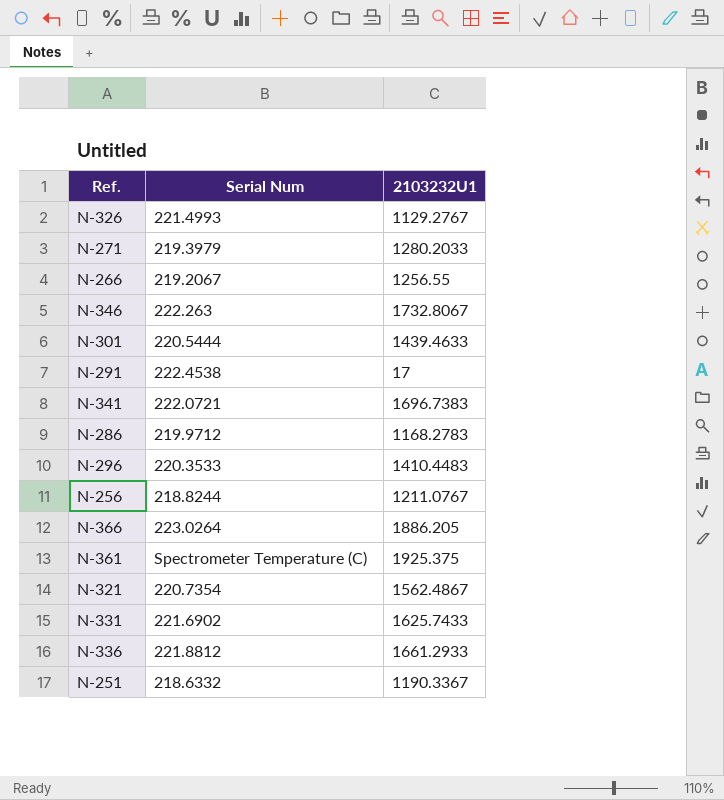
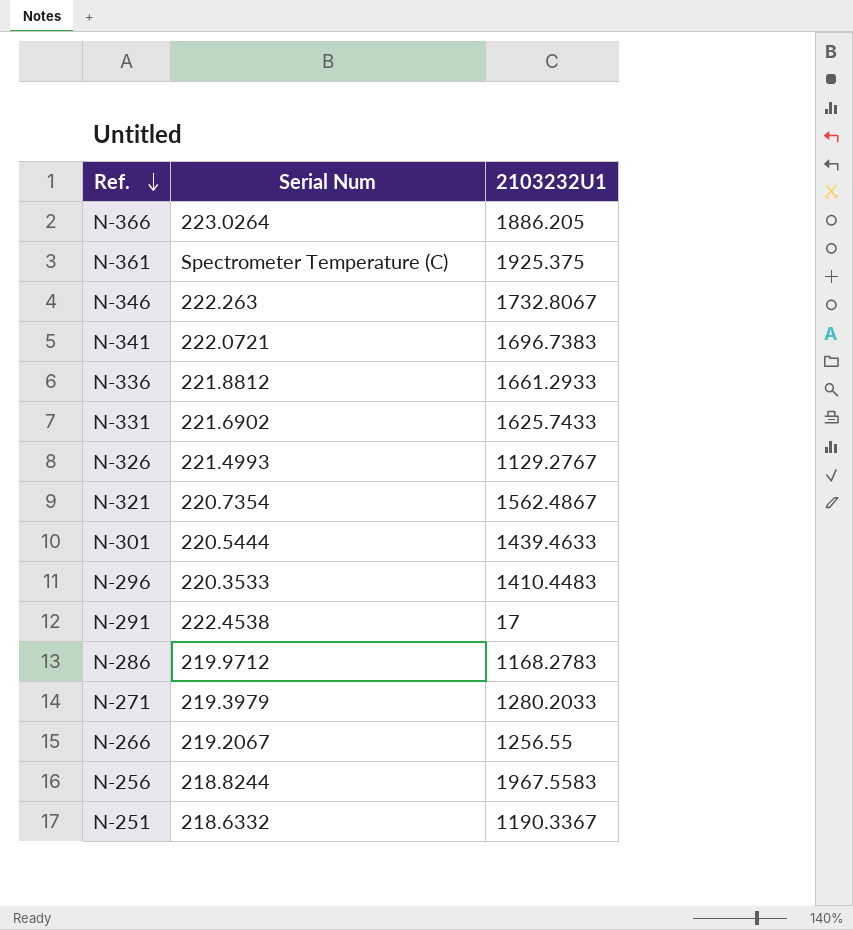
row order: none -> Ref. descending
N-256 | 2103232U1: 1211.0767 -> 1967.5583

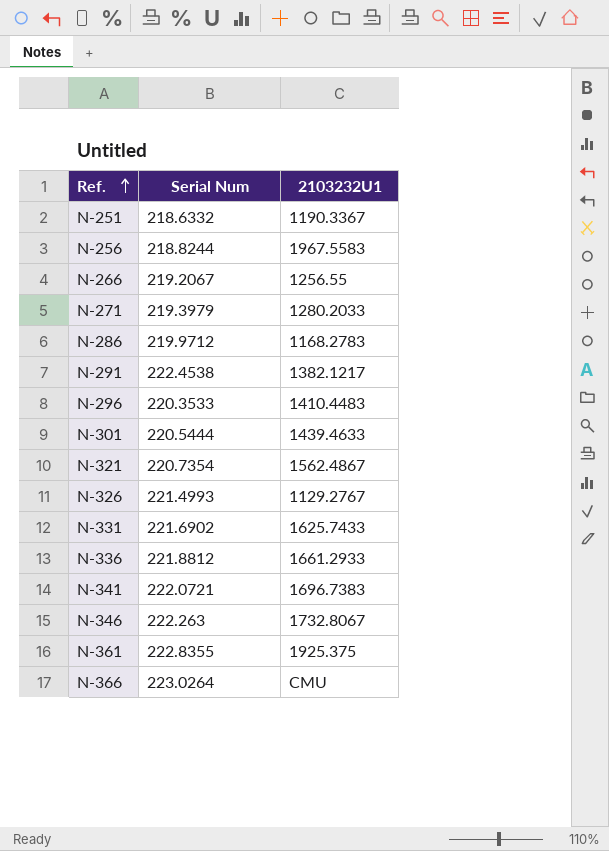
row order: Ref. descending -> Ref. ascending
N-291 | 2103232U1: 17 -> 1382.1217
N-361 | Serial Num: Spectrometer Temperature (C) -> 222.8355
N-366 | 2103232U1: 1886.205 -> CMU

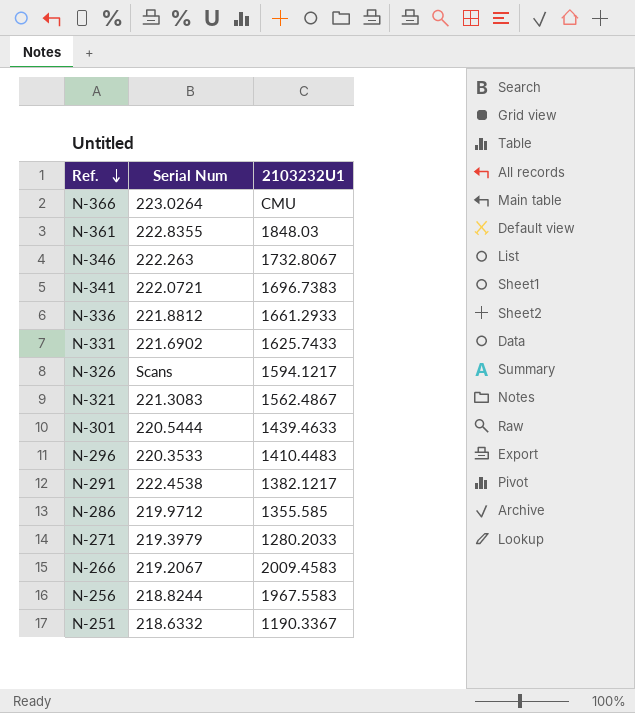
row order: Ref. ascending -> Ref. descending
N-361 | 2103232U1: 1925.375 -> 1848.03
N-326 | Serial Num: 221.4993 -> Scans
N-326 | 2103232U1: 1129.2767 -> 1594.1217
N-321 | Serial Num: 220.7354 -> 221.3083
N-286 | 2103232U1: 1168.2783 -> 1355.585
N-266 | 2103232U1: 1256.55 -> 2009.4583

